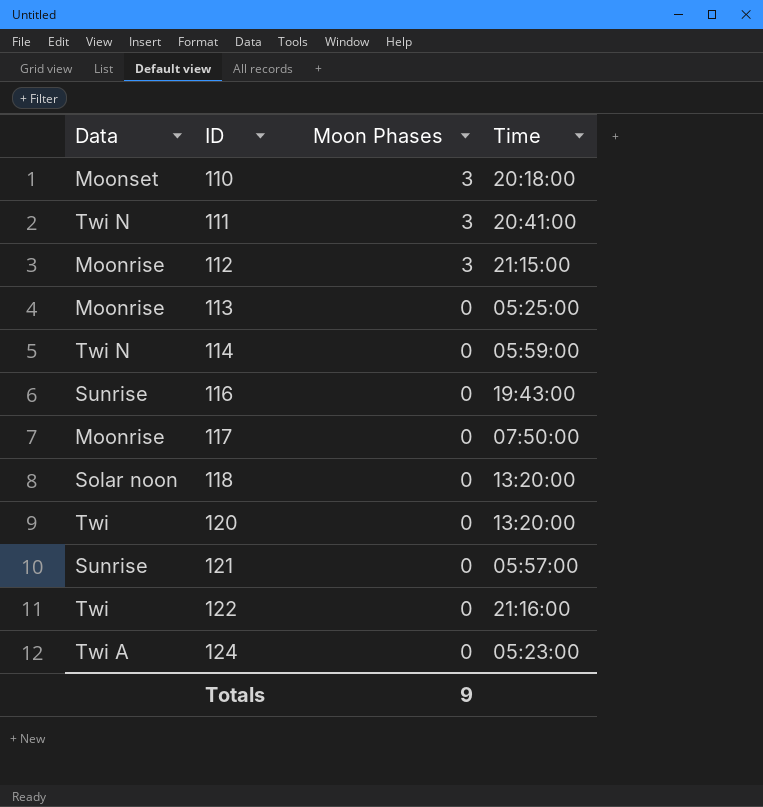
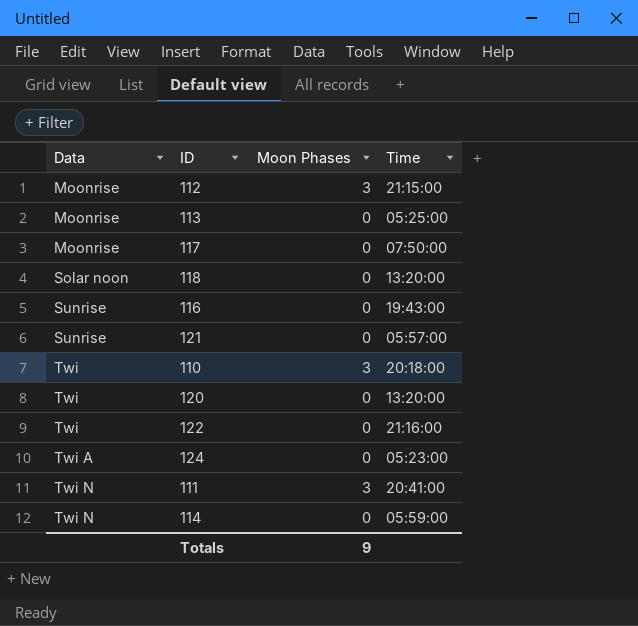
row order: ID ascending -> Data ascending
110 | Data: Moonset -> Twi

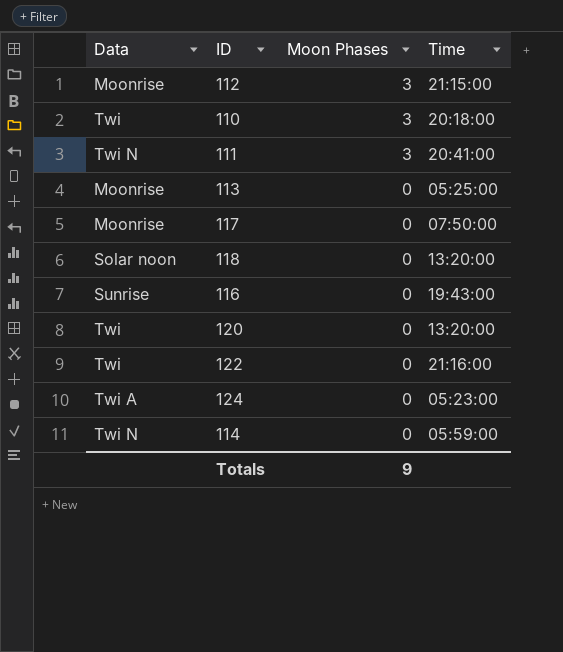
row order: Data ascending -> Moon Phases descending
row 121: Sunrise | 0 | 05:57:00 -> none

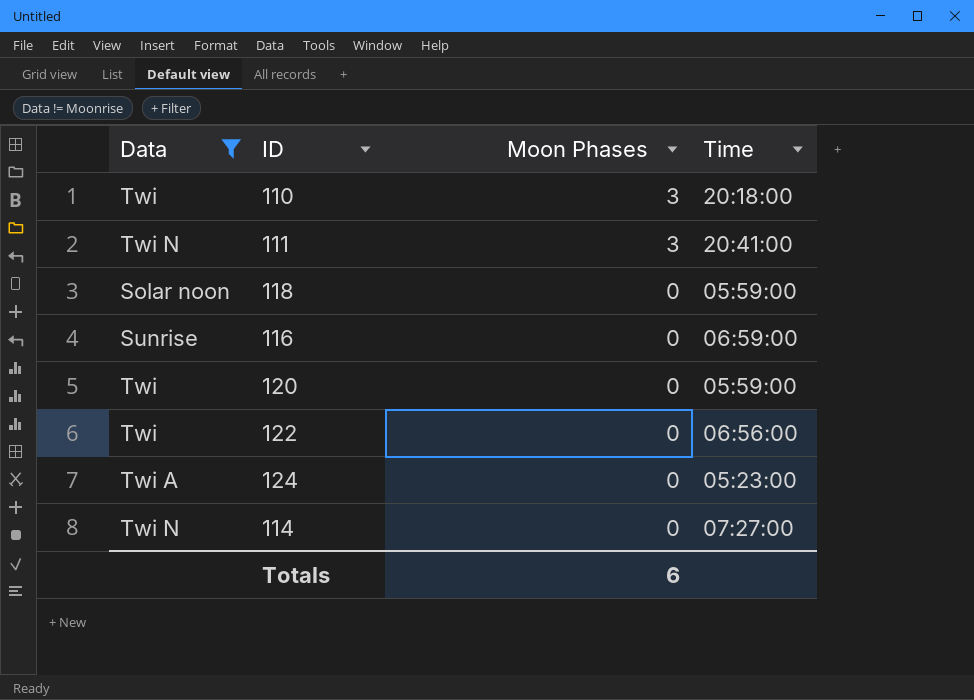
filter: none -> Data != Moonrise
118 | Time: 13:20:00 -> 05:59:00
116 | Time: 19:43:00 -> 06:59:00
120 | Time: 13:20:00 -> 05:59:00
122 | Time: 21:16:00 -> 06:56:00
114 | Time: 05:59:00 -> 07:27:00
Totals | Moon Phases: 9 -> 6

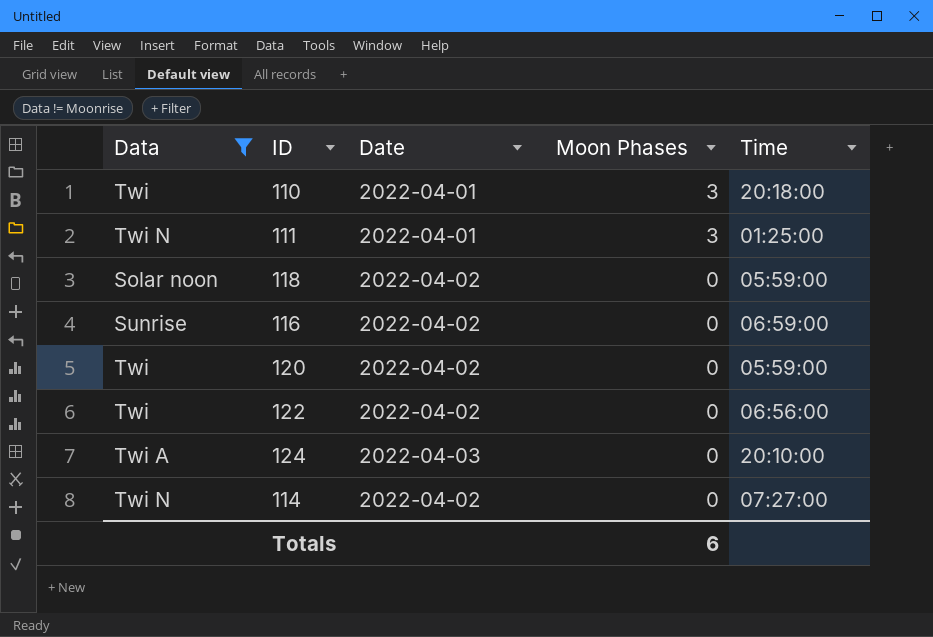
column Date | position: none -> 3
111 | Time: 20:41:00 -> 01:25:00
124 | Time: 05:23:00 -> 20:10:00

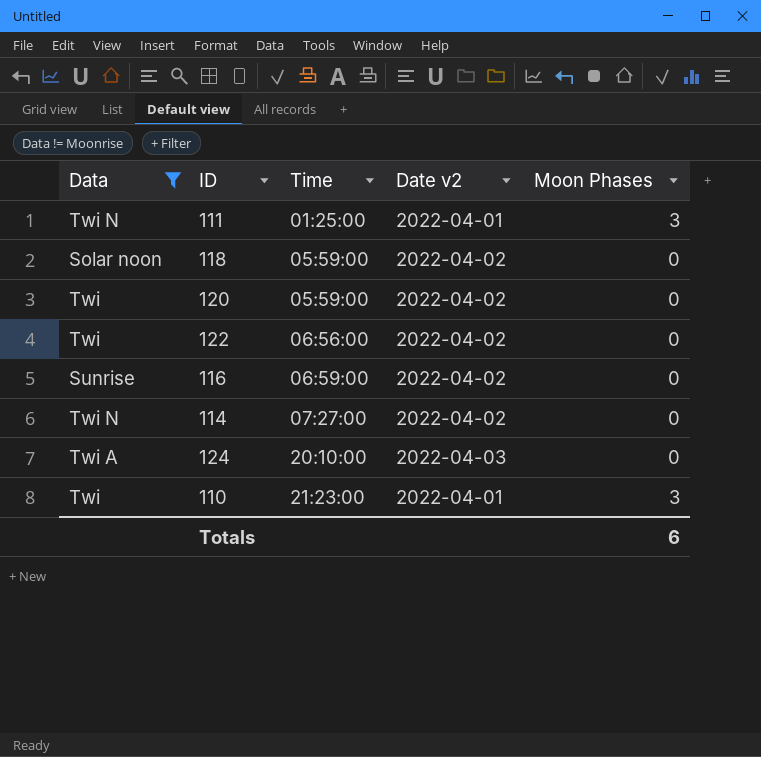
row order: Moon Phases descending -> Time ascending
column Time | position: 5 -> 3
column name: Date -> Date v2
110 | Time: 20:18:00 -> 21:23:00

